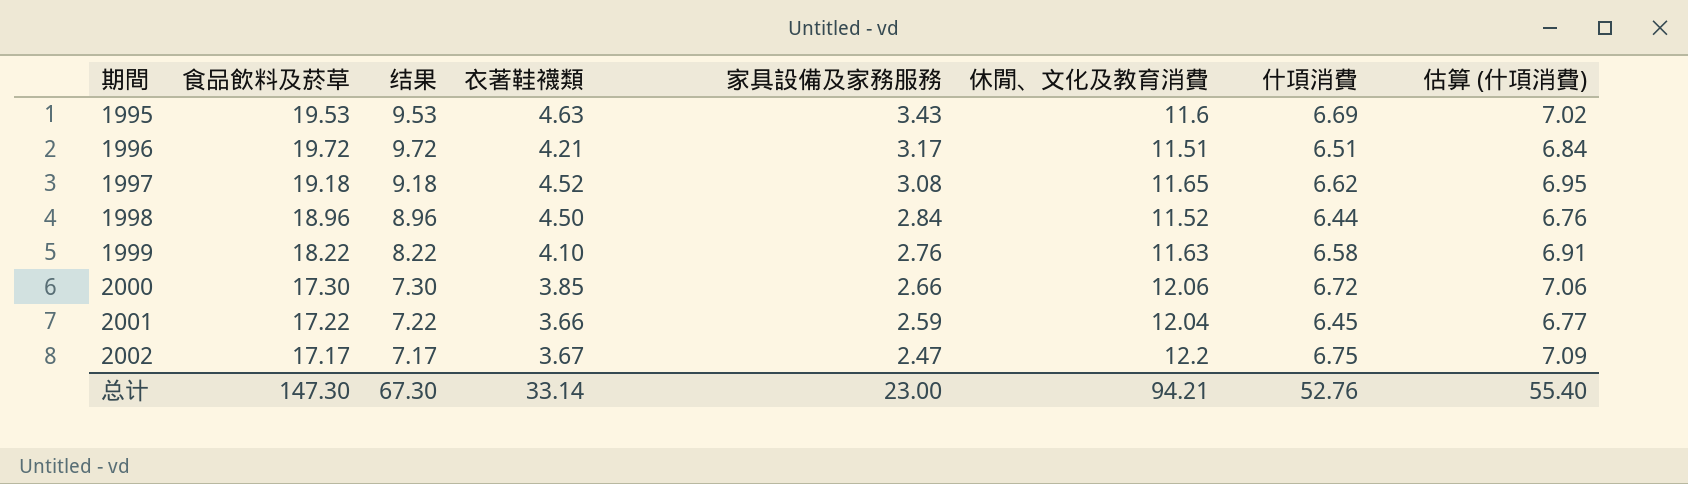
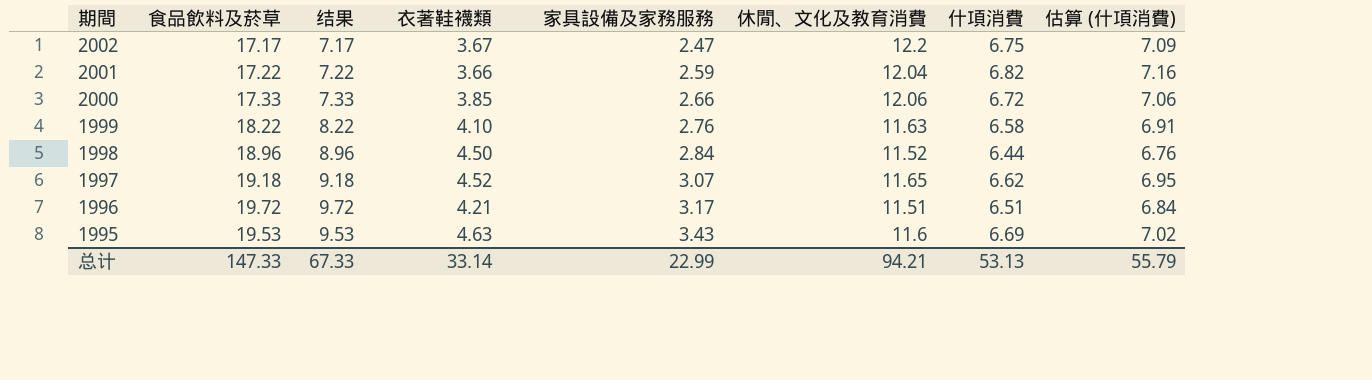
row order: 期間 ascending -> 期間 descending
2001 | 什項消費: 6.45 -> 6.82
2001 | 估算 (什項消費): 6.77 -> 7.16
2000 | 食品飲料及菸草: 17.30 -> 17.33
2000 | 结果: 7.30 -> 7.33
1997 | 家具設備及家務服務: 3.08 -> 3.07
总计 | 食品飲料及菸草: 147.30 -> 147.33
总计 | 结果: 67.30 -> 67.33
总计 | 家具設備及家務服務: 23.00 -> 22.99
总计 | 什項消費: 52.76 -> 53.13
总计 | 估算 (什項消費): 55.40 -> 55.79

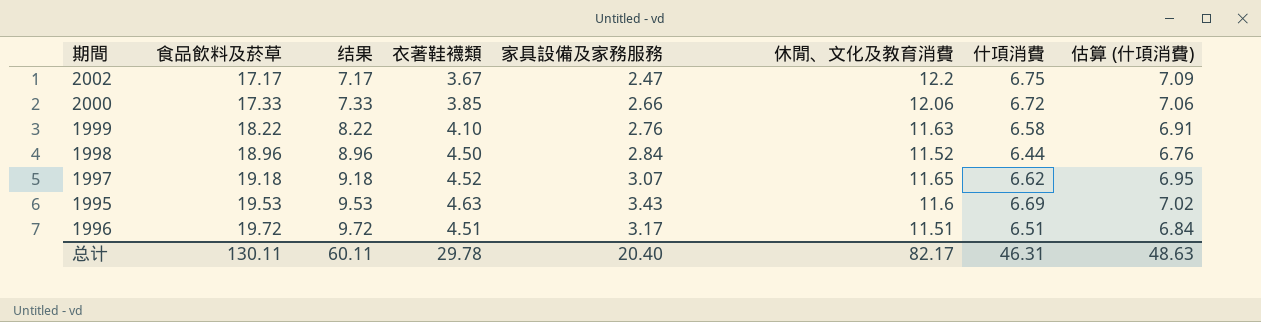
row order: 期間 descending -> 食品飲料及菸草 ascending
row 2001: 17.22 | 7.22 | 3.66 | 2.59 | 12.04 | 6.82 | 7.16 -> none
1996 | 衣著鞋襪類: 4.21 -> 4.51
总计 | 食品飲料及菸草: 147.33 -> 130.11
总计 | 结果: 67.33 -> 60.11
总计 | 衣著鞋襪類: 33.14 -> 29.78
总计 | 家具設備及家務服務: 22.99 -> 20.40
总计 | 休閒、文化及教育消費: 94.21 -> 82.17
总计 | 什項消費: 53.13 -> 46.31
总计 | 估算 (什項消費): 55.79 -> 48.63

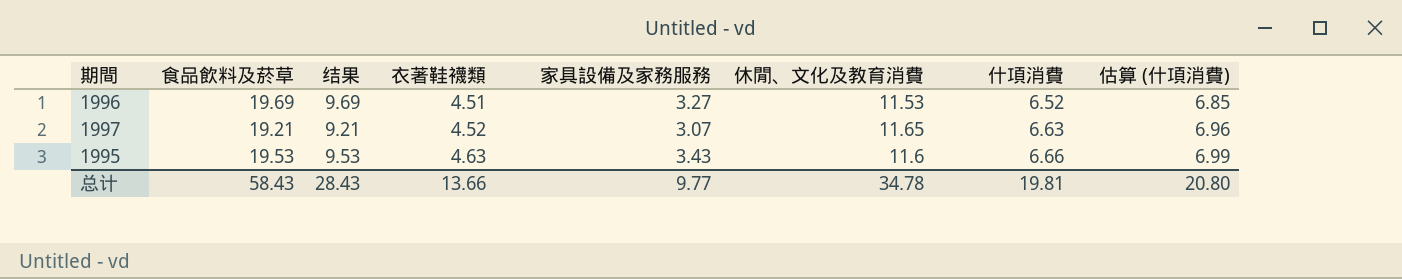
row order: 食品飲料及菸草 ascending -> 衣著鞋襪類 ascending
row 2002: 17.17 | 7.17 | 3.67 | 2.47 | 12.2 | 6.75 | 7.09 -> none
row 2000: 17.33 | 7.33 | 3.85 | 2.66 | 12.06 | 6.72 | 7.06 -> none
row 1999: 18.22 | 8.22 | 4.10 | 2.76 | 11.63 | 6.58 | 6.91 -> none
row 1998: 18.96 | 8.96 | 4.50 | 2.84 | 11.52 | 6.44 | 6.76 -> none
1996 | 食品飲料及菸草: 19.72 -> 19.69
1996 | 结果: 9.72 -> 9.69
1996 | 家具設備及家務服務: 3.17 -> 3.27
1996 | 休閒、文化及教育消費: 11.51 -> 11.53
1996 | 什項消費: 6.51 -> 6.52
1996 | 估算 (什項消費): 6.84 -> 6.85
1997 | 食品飲料及菸草: 19.18 -> 19.21
1997 | 结果: 9.18 -> 9.21
1997 | 什項消費: 6.62 -> 6.63
1997 | 估算 (什項消費): 6.95 -> 6.96
1995 | 什項消費: 6.69 -> 6.66
1995 | 估算 (什項消費): 7.02 -> 6.99
总计 | 食品飲料及菸草: 130.11 -> 58.43
总计 | 结果: 60.11 -> 28.43
总计 | 衣著鞋襪類: 29.78 -> 13.66
总计 | 家具設備及家務服務: 20.40 -> 9.77
总计 | 休閒、文化及教育消費: 82.17 -> 34.78
总计 | 什項消費: 46.31 -> 19.81
总计 | 估算 (什項消費): 48.63 -> 20.80

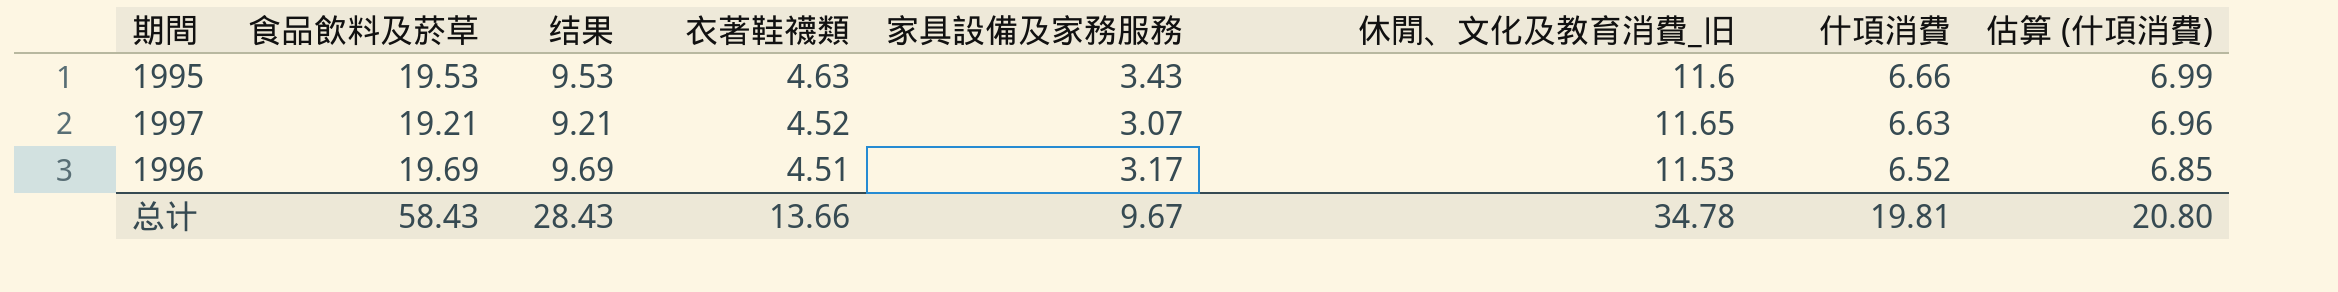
row order: 衣著鞋襪類 ascending -> 衣著鞋襪類 descending
column name: 休閒、文化及教育消費 -> 休閒、文化及教育消費_旧
1996 | 家具設備及家務服務: 3.27 -> 3.17
总计 | 家具設備及家務服務: 9.77 -> 9.67

